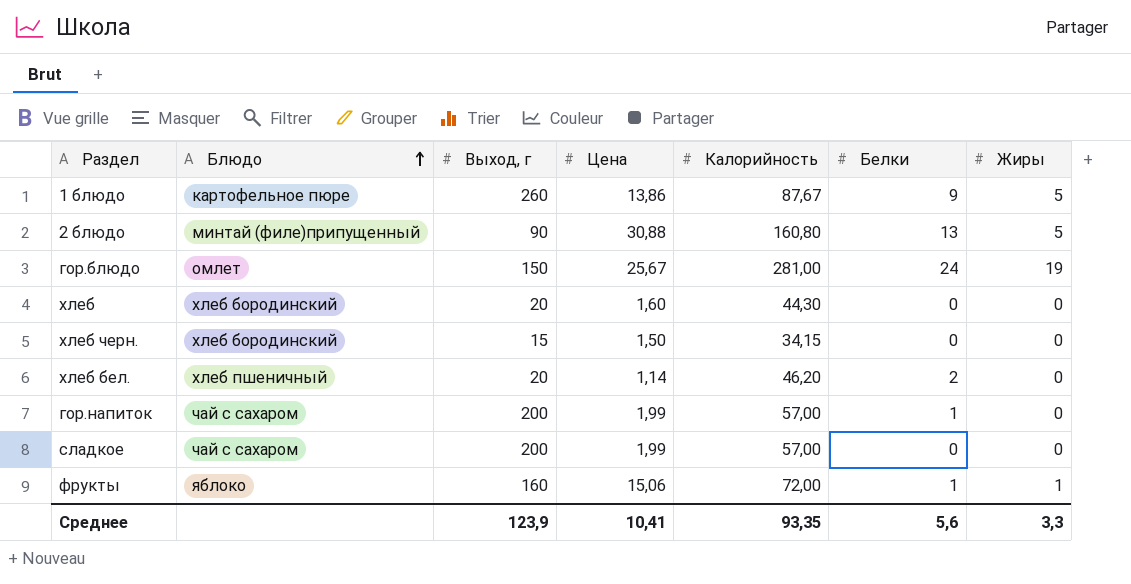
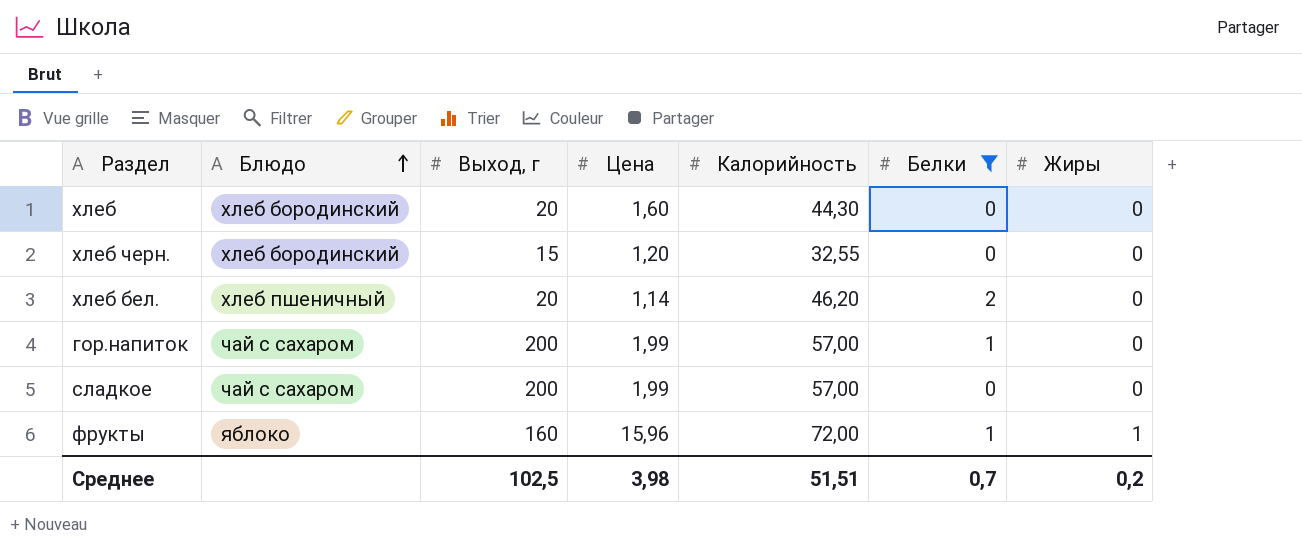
filter: none -> Белки <= 2
хлеб черн. | Цена: 1,50 -> 1,20
хлеб черн. | Калорийность: 34,15 -> 32,55
фрукты | Цена: 15,06 -> 15,96
Среднее | Выход, г: 123,9 -> 102,5
Среднее | Цена: 10,41 -> 3,98
Среднее | Калорийность: 93,35 -> 51,51
Среднее | Белки: 5,6 -> 0,7
Среднее | Жиры: 3,3 -> 0,2

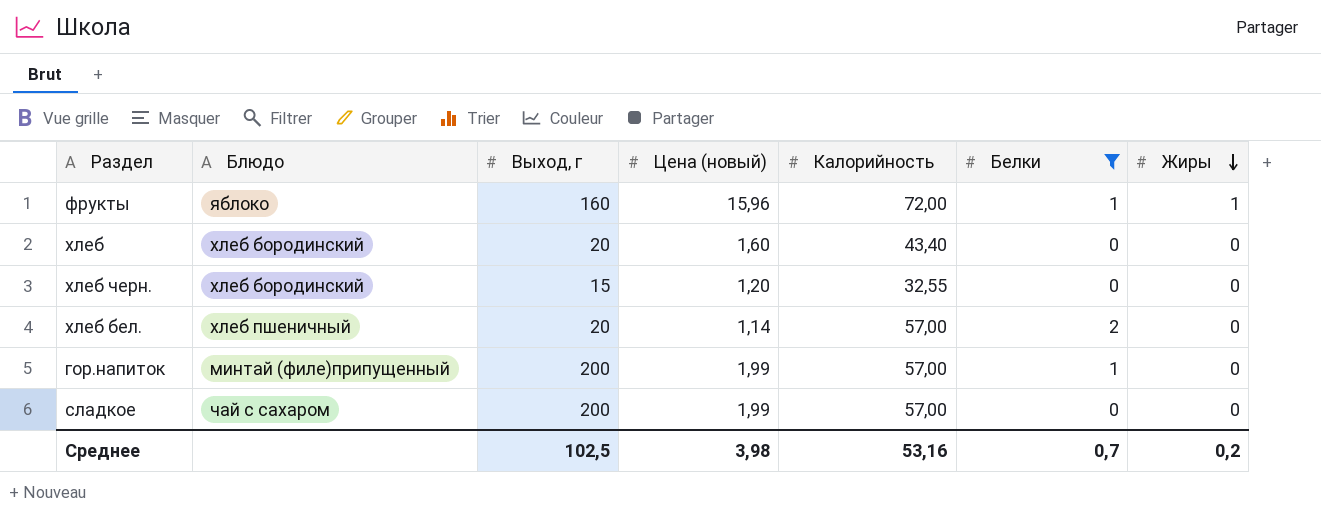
row order: Блюдо ascending -> Жиры descending
column name: Цена -> Цена (новый)
хлеб | Калорийность: 44,30 -> 43,40
хлеб бел. | Калорийность: 46,20 -> 57,00
гор.напиток | Блюдо: чай с сахаром -> минтай (филе)припущенный
Среднее | Калорийность: 51,51 -> 53,16

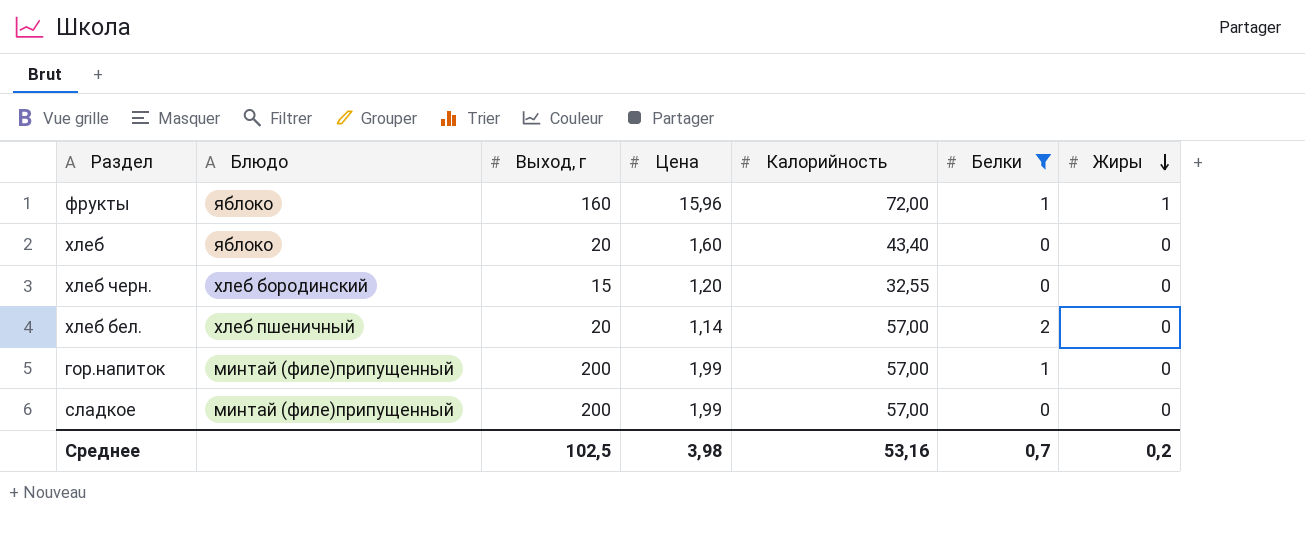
column name: Цена (новый) -> Цена
хлеб | Блюдо: хлеб бородинский -> яблоко
сладкое | Блюдо: чай с сахаром -> минтай (филе)припущенный

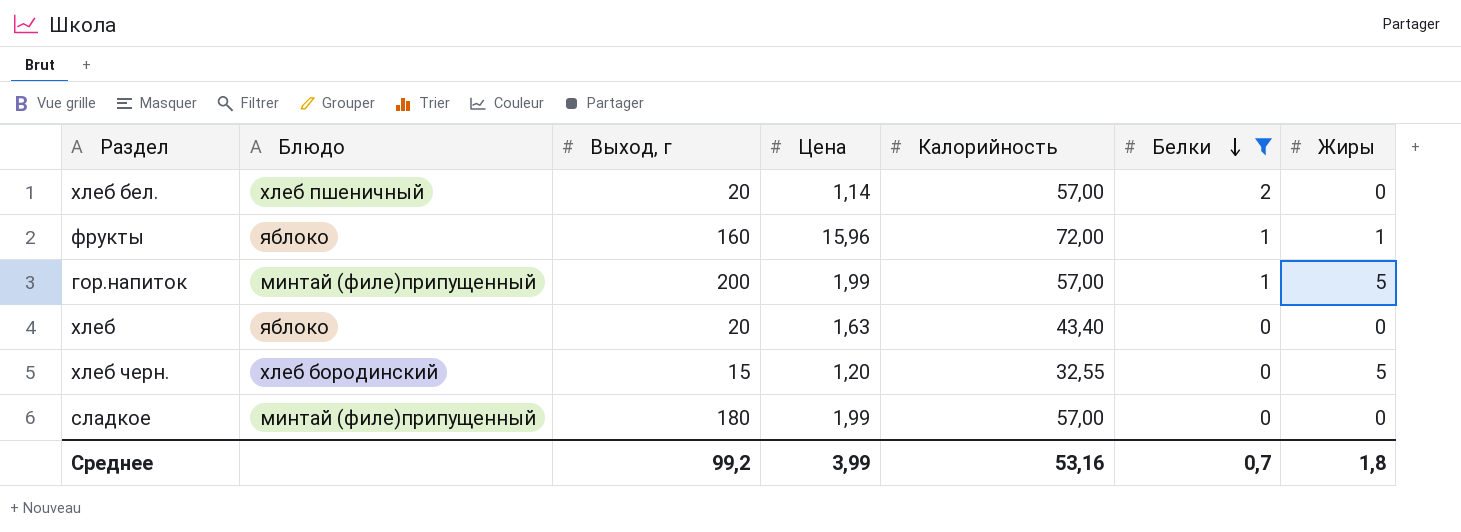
row order: Жиры descending -> Белки descending
гор.напиток | Жиры: 0 -> 5
хлеб | Цена: 1,60 -> 1,63
хлеб черн. | Жиры: 0 -> 5
сладкое | Выход, г: 200 -> 180
Среднее | Выход, г: 102,5 -> 99,2
Среднее | Цена: 3,98 -> 3,99
Среднее | Жиры: 0,2 -> 1,8

